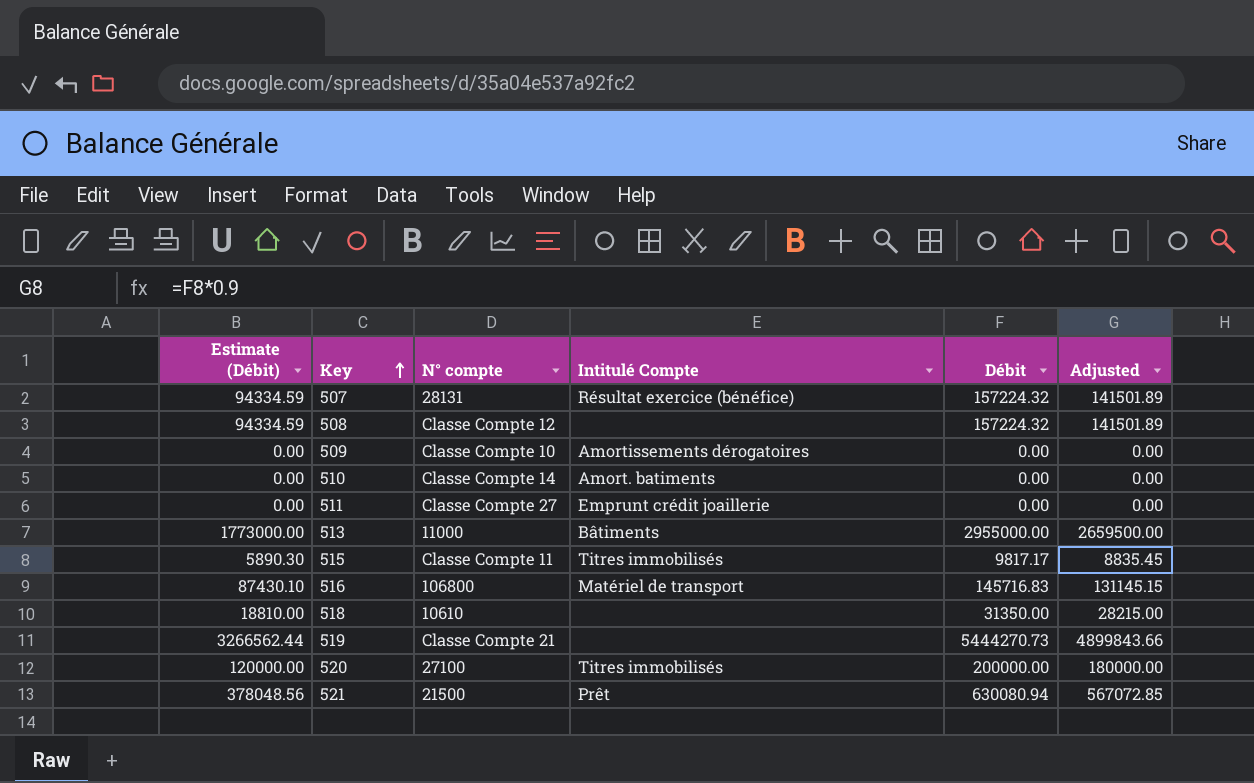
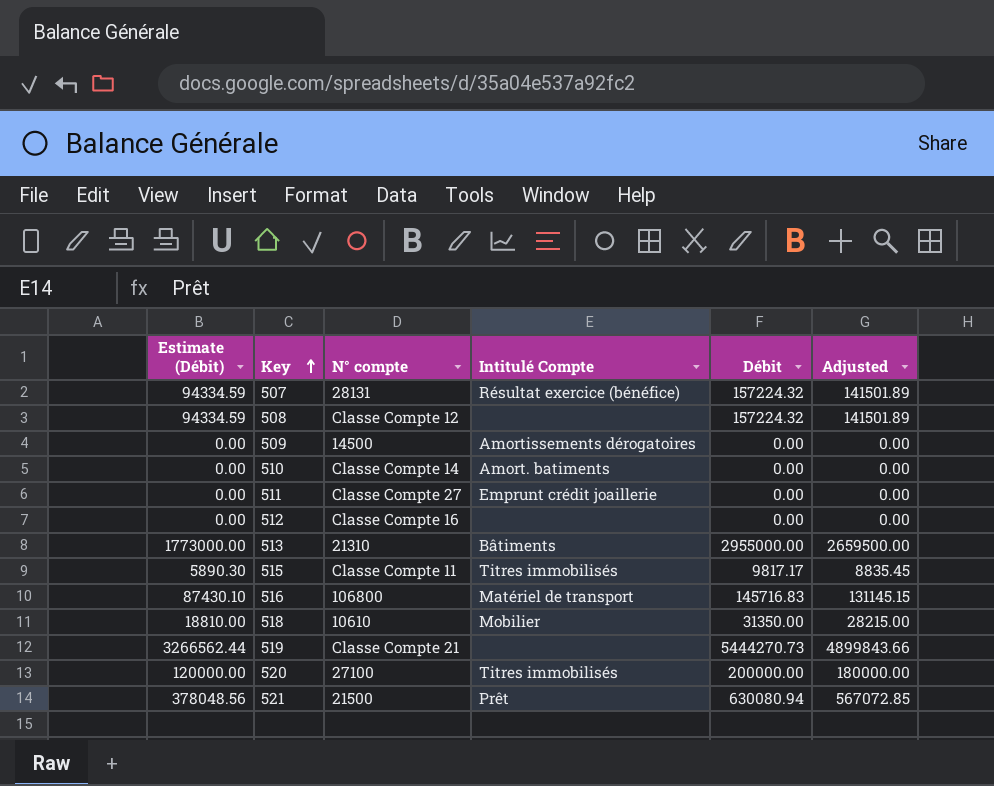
509 | N° compte: Classe Compte 10 -> 14500
row 512: none -> 0.00 | Classe Compte 16 | none | 0.00 | 0.00
513 | N° compte: 11000 -> 21310
518 | Intitulé Compte: none -> Mobilier

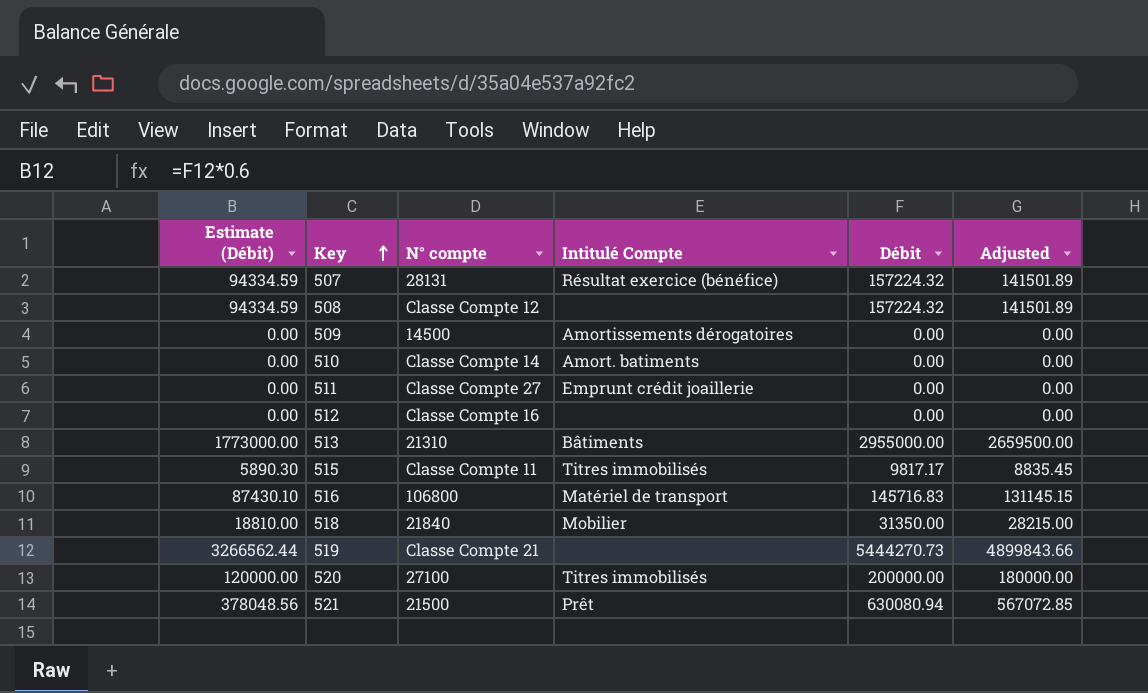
518 | N° compte: 10610 -> 21840

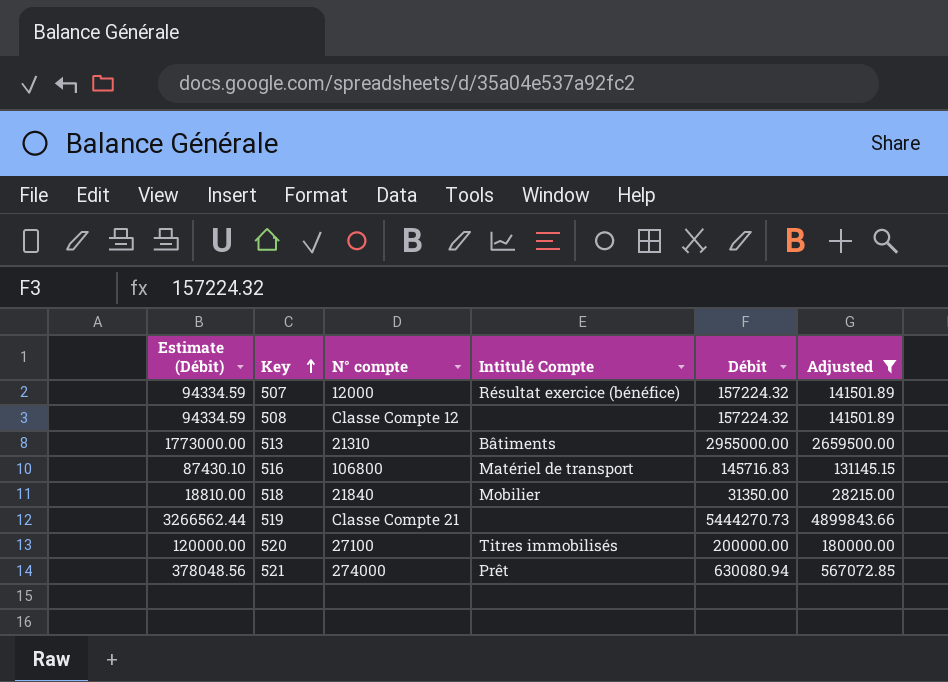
filter: none -> Adjusted >= 28215.00
507 | N° compte: 28131 -> 12000
521 | N° compte: 21500 -> 274000

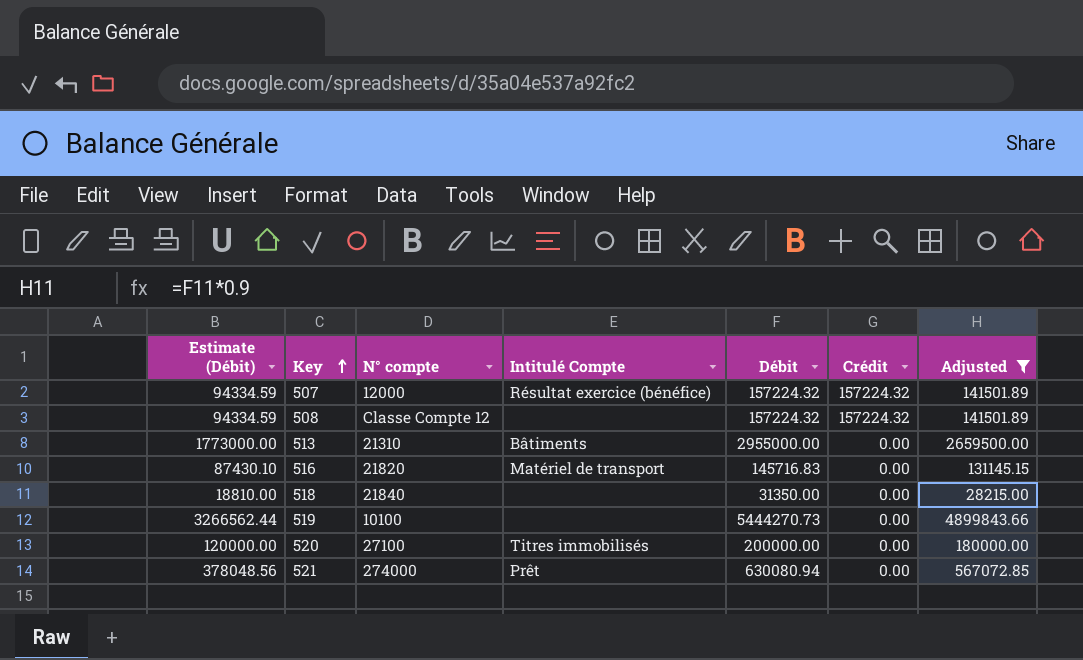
column Crédit | position: none -> 6
516 | N° compte: 106800 -> 21820
518 | Intitulé Compte: Mobilier -> none
519 | N° compte: Classe Compte 21 -> 10100

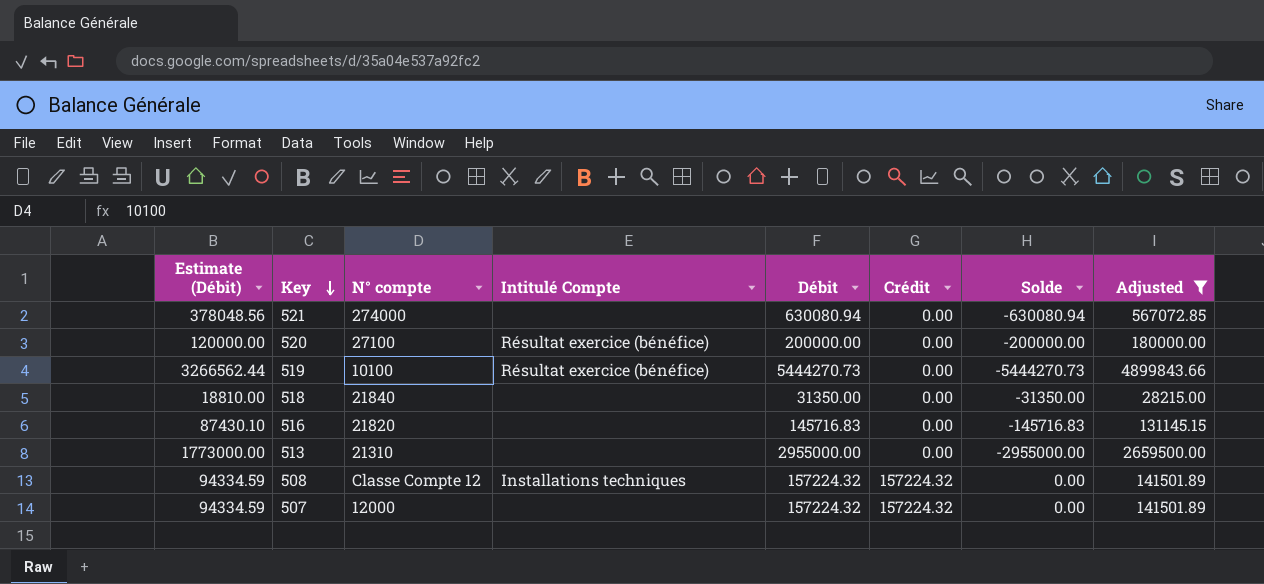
row order: Key ascending -> Key descending
column Solde | formula: none -> [Crédit] - [Débit]
521 | Intitulé Compte: Prêt -> none
520 | Intitulé Compte: Titres immobilisés -> Résultat exercice (bénéfice)
519 | Intitulé Compte: none -> Résultat exercice (bénéfice)
516 | Intitulé Compte: Matériel de transport -> none
513 | Intitulé Compte: Bâtiments -> none
508 | Intitulé Compte: none -> Installations techniques
507 | Intitulé Compte: Résultat exercice (bénéfice) -> none

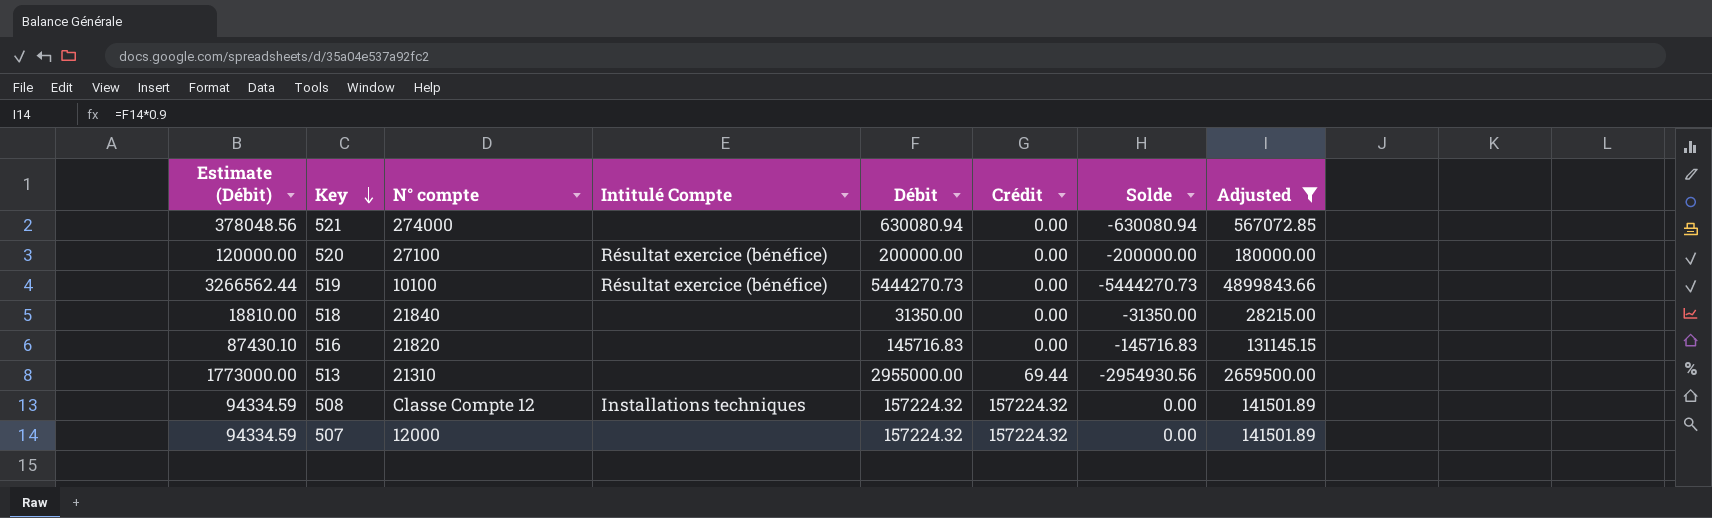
513 | Crédit: 0.00 -> 69.44
513 | Solde: -2955000.00 -> -2954930.56

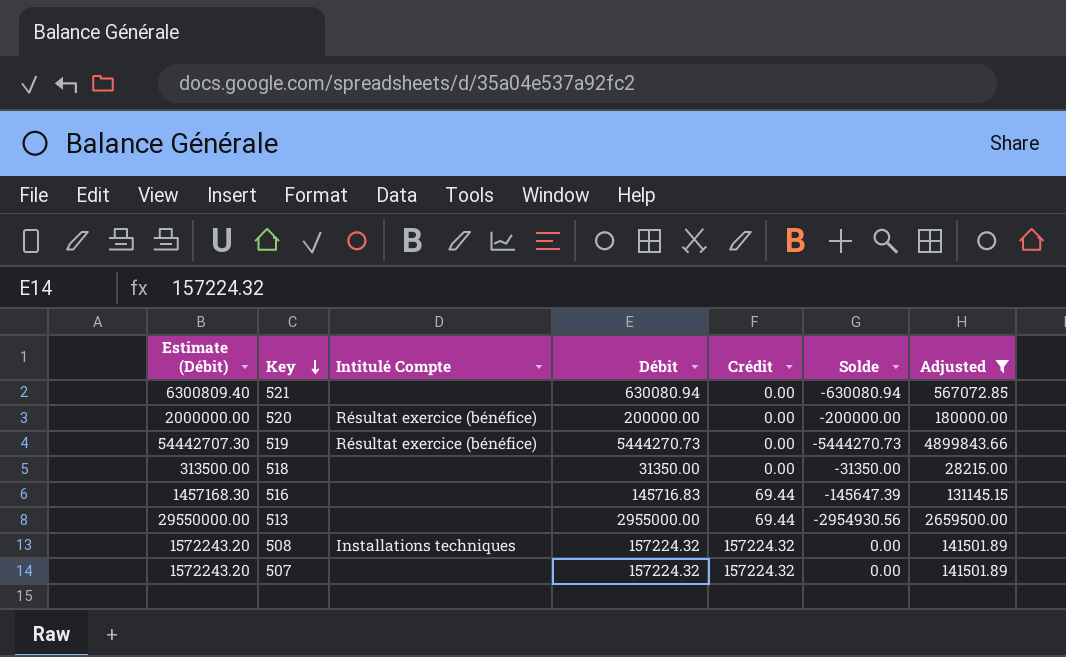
column N° compte | position: 3 -> none
column Estimate (Débit) | formula: [Débit] * 0.6 -> [Débit] * 10
516 | Crédit: 0.00 -> 69.44
516 | Solde: -145716.83 -> -145647.39

